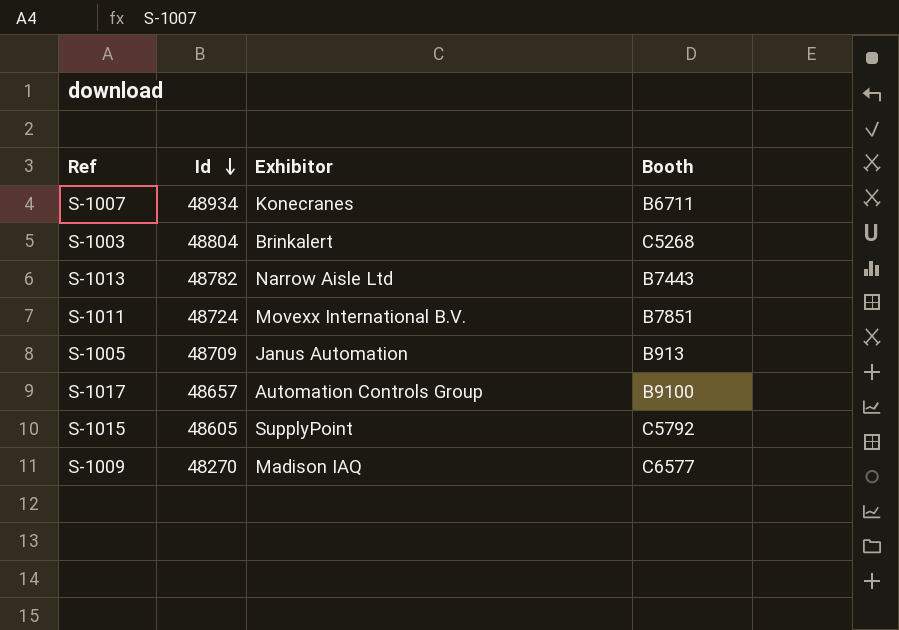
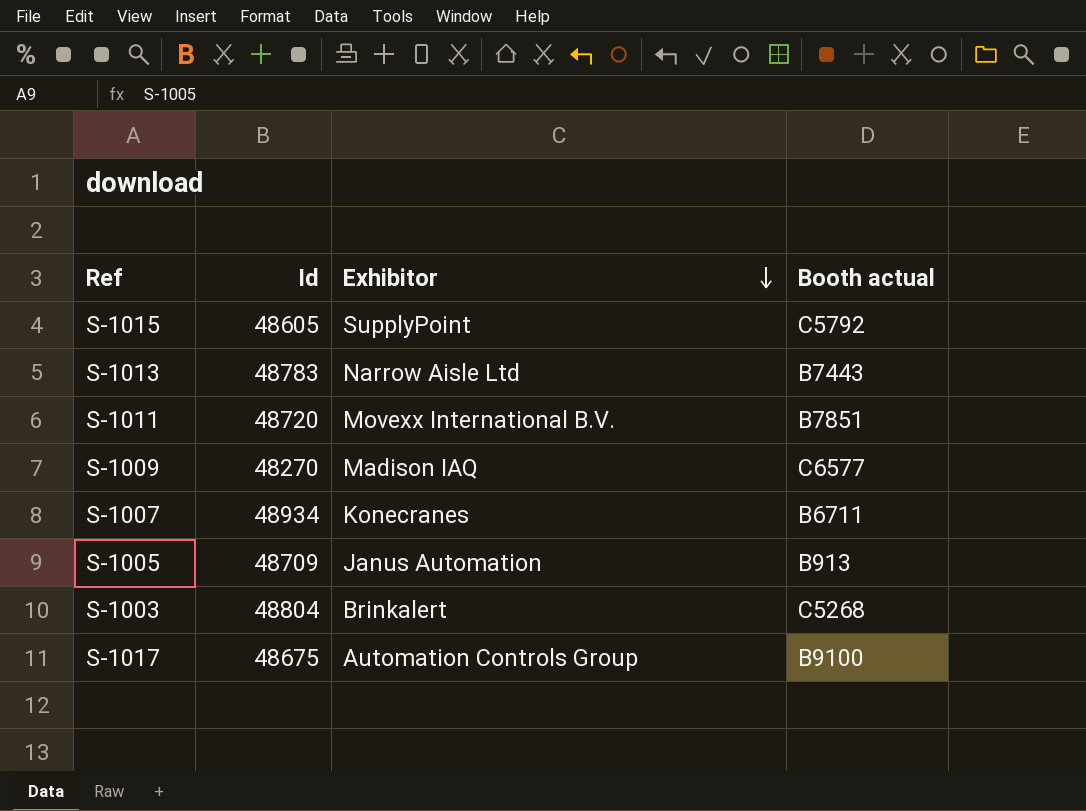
row order: Id descending -> Exhibitor descending
column name: Booth -> Booth actual
S-1013 | Id: 48782 -> 48783
S-1011 | Id: 48724 -> 48720
S-1017 | Id: 48657 -> 48675

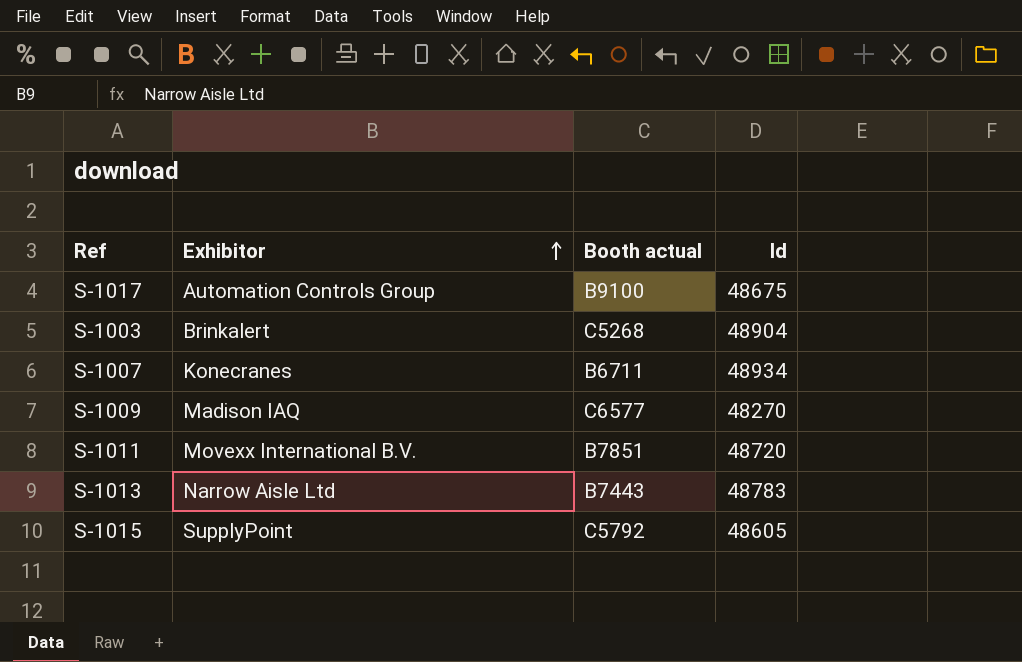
row order: Exhibitor descending -> Exhibitor ascending
column Id | position: 2 -> 4
row S-1005: 48709 | Janus Automation | B913 -> none
S-1003 | Id: 48804 -> 48904

